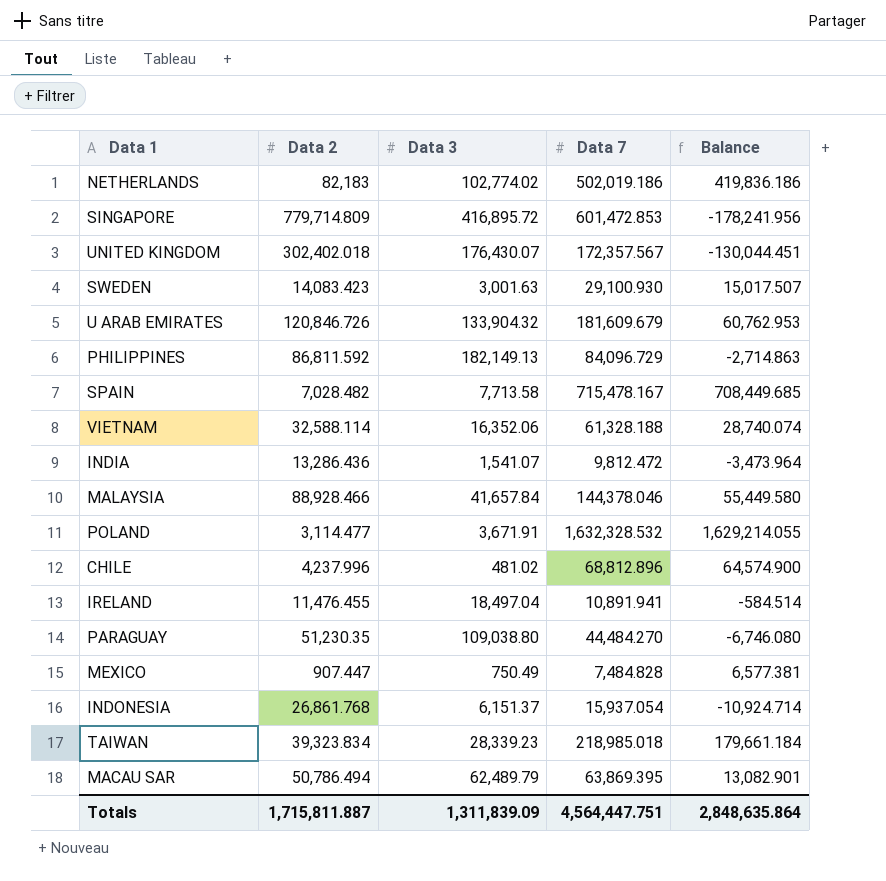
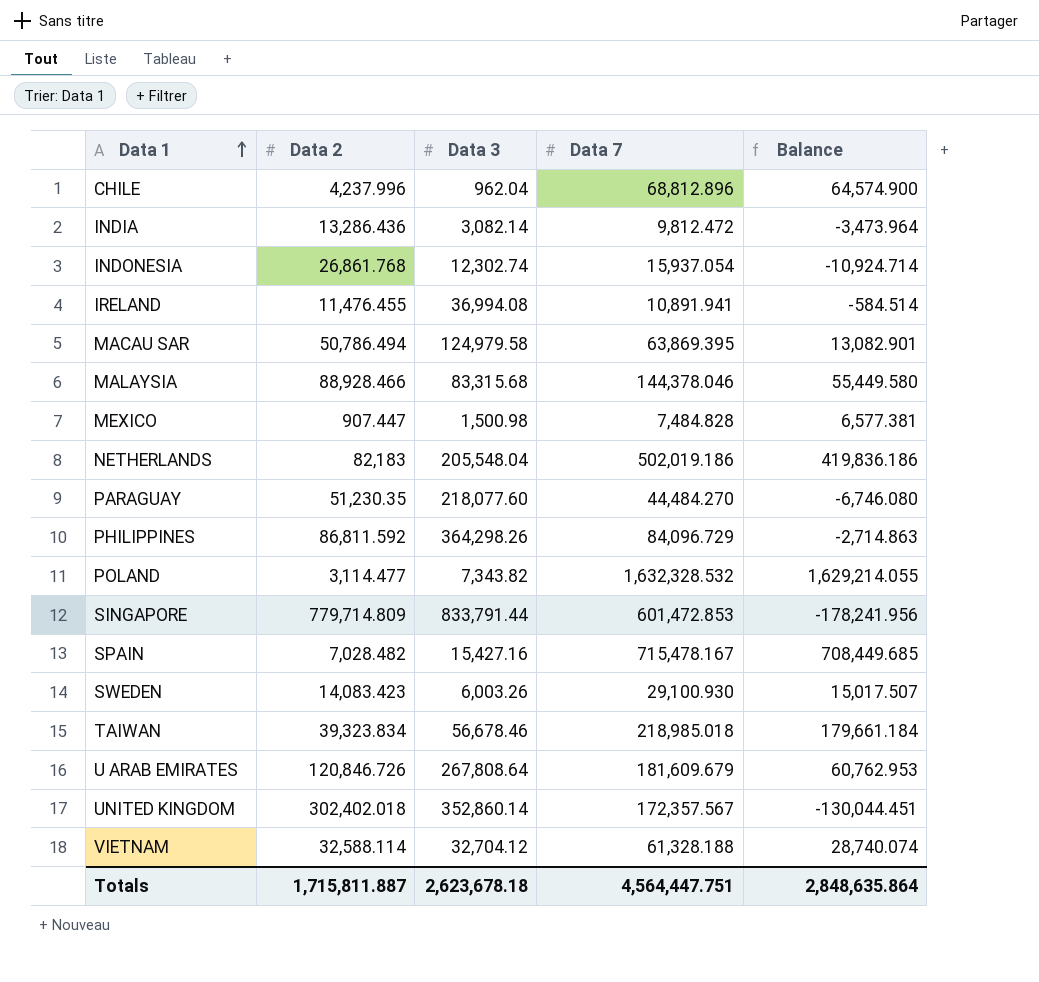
row order: none -> Data 1 ascending
CHILE | Data 3: 481.02 -> 962.04
INDIA | Data 3: 1,541.07 -> 3,082.14
INDONESIA | Data 3: 6,151.37 -> 12,302.74
IRELAND | Data 3: 18,497.04 -> 36,994.08
MACAU SAR | Data 3: 62,489.79 -> 124,979.58
MALAYSIA | Data 3: 41,657.84 -> 83,315.68
MEXICO | Data 3: 750.49 -> 1,500.98
NETHERLANDS | Data 3: 102,774.02 -> 205,548.04
PARAGUAY | Data 3: 109,038.80 -> 218,077.60
PHILIPPINES | Data 3: 182,149.13 -> 364,298.26
POLAND | Data 3: 3,671.91 -> 7,343.82
SINGAPORE | Data 3: 416,895.72 -> 833,791.44
SPAIN | Data 3: 7,713.58 -> 15,427.16
SWEDEN | Data 3: 3,001.63 -> 6,003.26
TAIWAN | Data 3: 28,339.23 -> 56,678.46
U ARAB EMIRATES | Data 3: 133,904.32 -> 267,808.64
UNITED KINGDOM | Data 3: 176,430.07 -> 352,860.14
VIETNAM | Data 3: 16,352.06 -> 32,704.12
Totals | Data 3: 1,311,839.09 -> 2,623,678.18

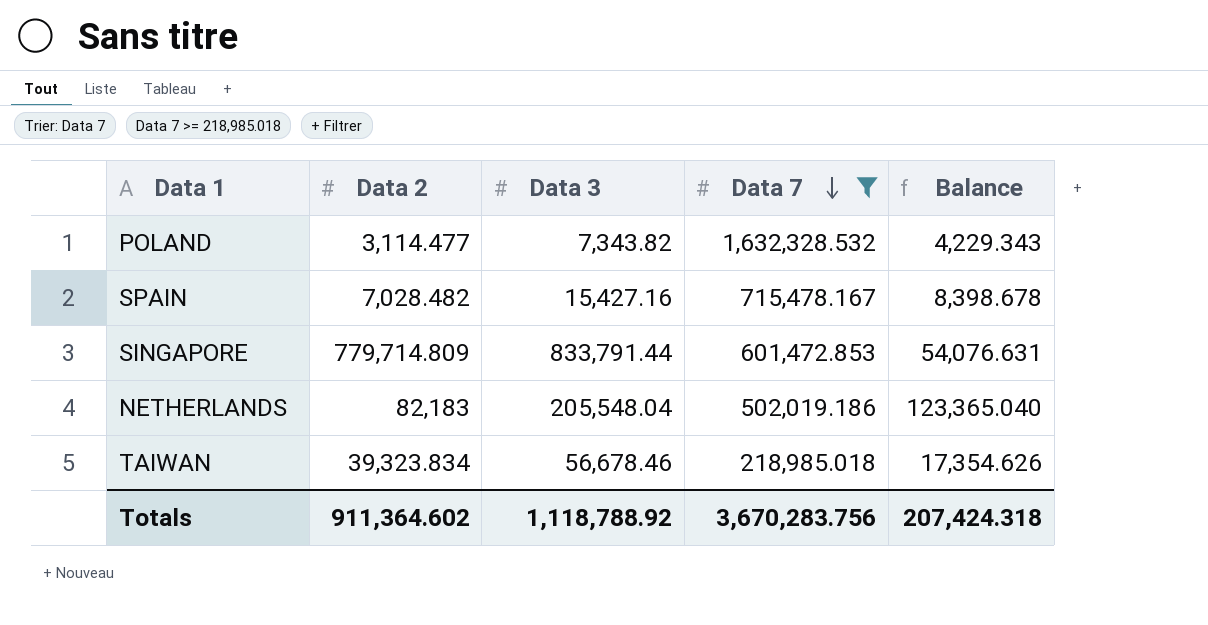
filter: none -> Data 7 >= 218,985.018
row order: Data 1 ascending -> Data 7 descending
column Balance | formula: [Data 7] - [Data 2] -> [Data 3] - [Data 2]
Totals | Data 2: 1,715,811.887 -> 911,364.602
Totals | Data 3: 2,623,678.18 -> 1,118,788.92
Totals | Data 7: 4,564,447.751 -> 3,670,283.756
Totals | Balance: 2,848,635.864 -> 207,424.318

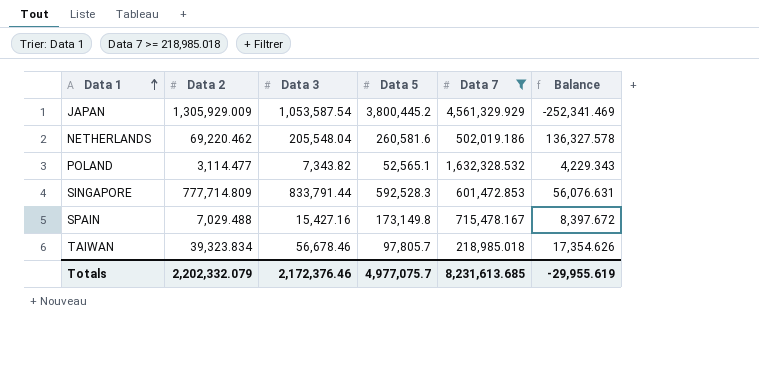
row order: Data 7 descending -> Data 1 ascending
column Data 5 | position: none -> 4
row JAPAN: none -> 1,305,929.009 | 1,053,587.54 | 3,800,445.2 | 4,561,329.929 | -252,341.469
NETHERLANDS | Data 2: 82,183 -> 69,220.462
NETHERLANDS | Balance: 123,365.040 -> 136,327.578
SINGAPORE | Data 2: 779,714.809 -> 777,714.809
SINGAPORE | Balance: 54,076.631 -> 56,076.631
SPAIN | Data 2: 7,028.482 -> 7,029.488
SPAIN | Balance: 8,398.678 -> 8,397.672
Totals | Data 2: 911,364.602 -> 2,202,332.079
Totals | Data 3: 1,118,788.92 -> 2,172,376.46
Totals | Data 7: 3,670,283.756 -> 8,231,613.685
Totals | Balance: 207,424.318 -> -29,955.619

